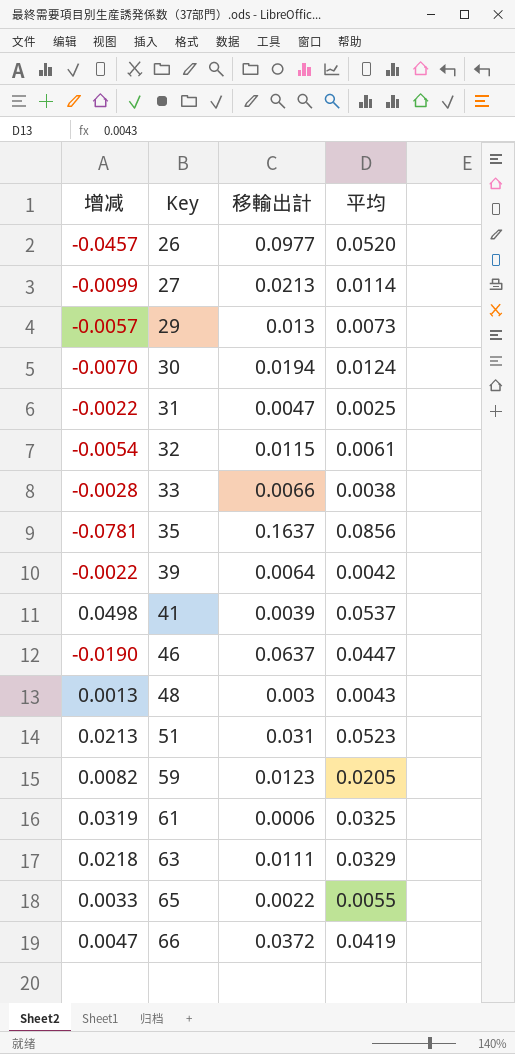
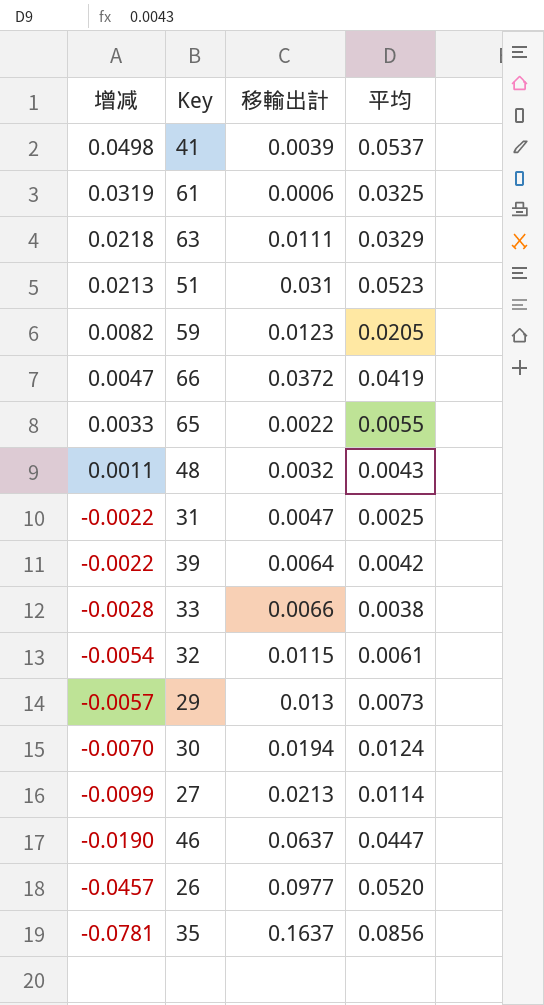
row order: Key ascending -> 增减 descending
48 | 增减: 0.0013 -> 0.0011
48 | 移輸出計: 0.003 -> 0.0032

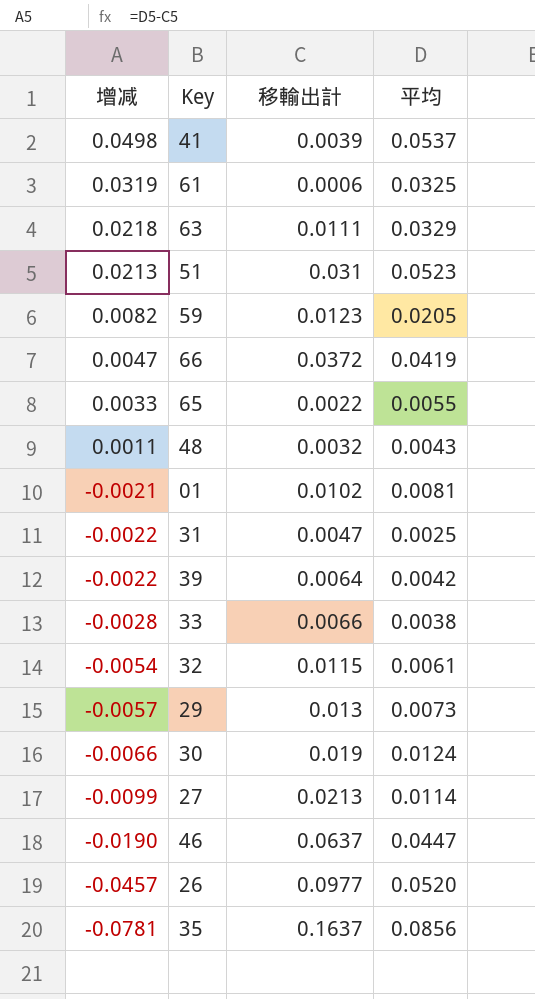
row 01: none -> -0.0021 | 0.0102 | 0.0081
30 | 增减: -0.0070 -> -0.0066
30 | 移輸出計: 0.0194 -> 0.019

